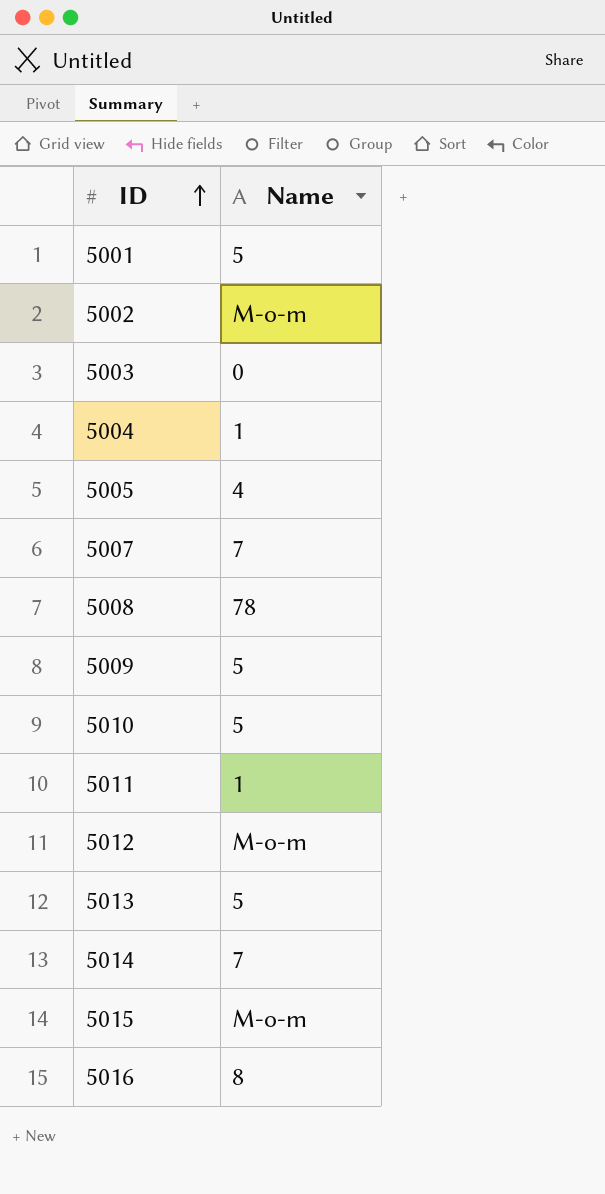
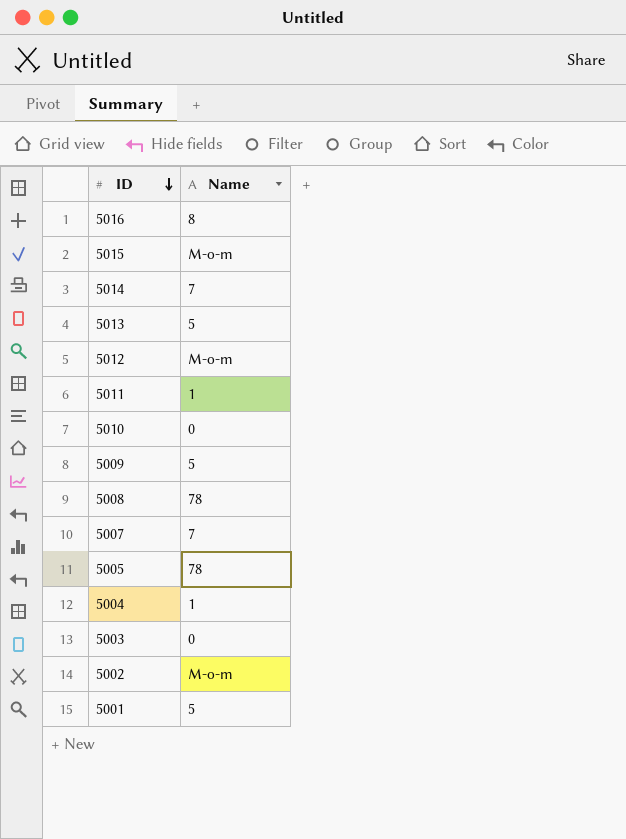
row order: ID ascending -> ID descending
5010 | Name: 5 -> 0
5005 | Name: 4 -> 78

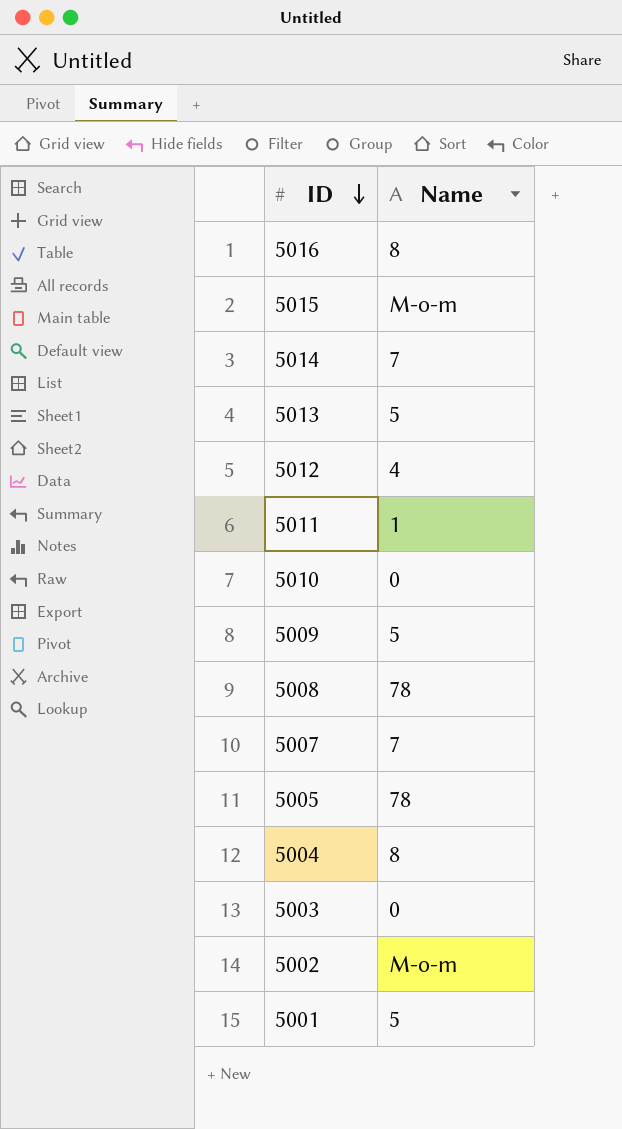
5012 | Name: M-o-m -> 4
5004 | Name: 1 -> 8

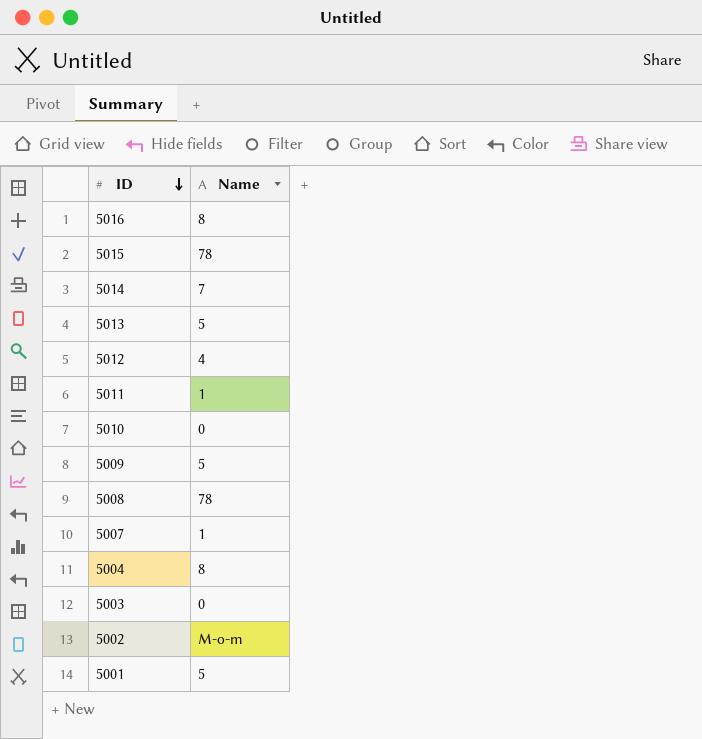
row 5005: 78 -> none
5015 | Name: M-o-m -> 78
5007 | Name: 7 -> 1

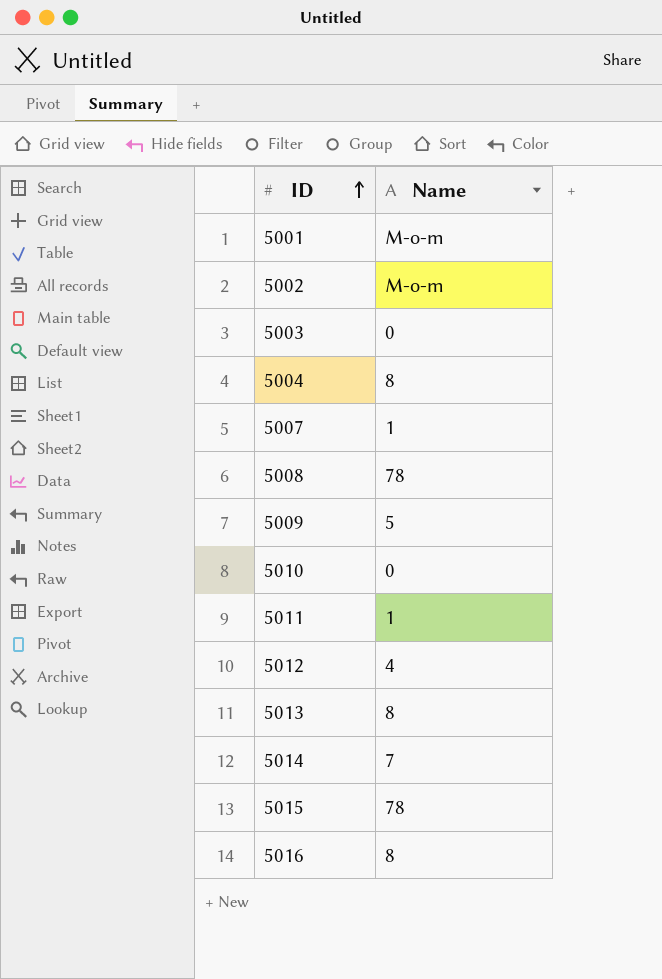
row order: ID descending -> ID ascending
5001 | Name: 5 -> M-o-m
5013 | Name: 5 -> 8

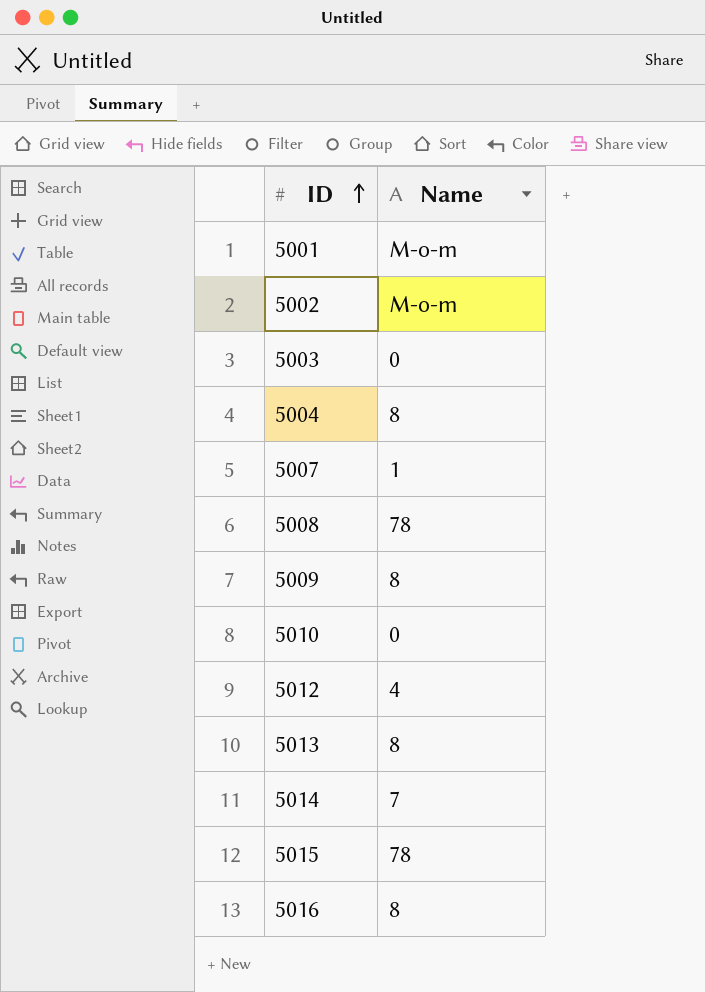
row 5011: 1 -> none
5009 | Name: 5 -> 8

